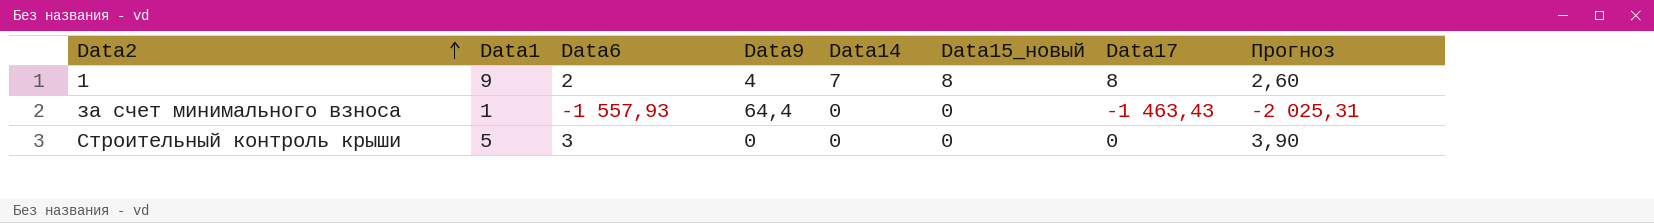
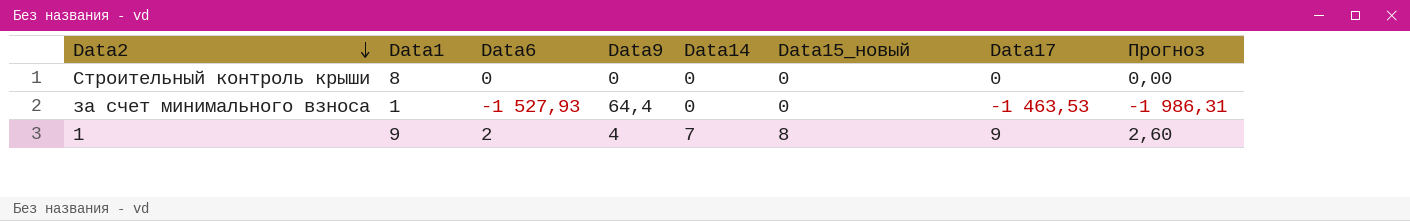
row order: Data2 ascending -> Data2 descending
Строительный контроль крыши | Data1: 5 -> 8
Строительный контроль крыши | Data6: 3 -> 0
Строительный контроль крыши | Прогноз: 3,90 -> 0,00
за счет минимального взноса | Data6: -1 557,93 -> -1 527,93
за счет минимального взноса | Data17: -1 463,43 -> -1 463,53
за счет минимального взноса | Прогноз: -2 025,31 -> -1 986,31
1 | Data17: 8 -> 9

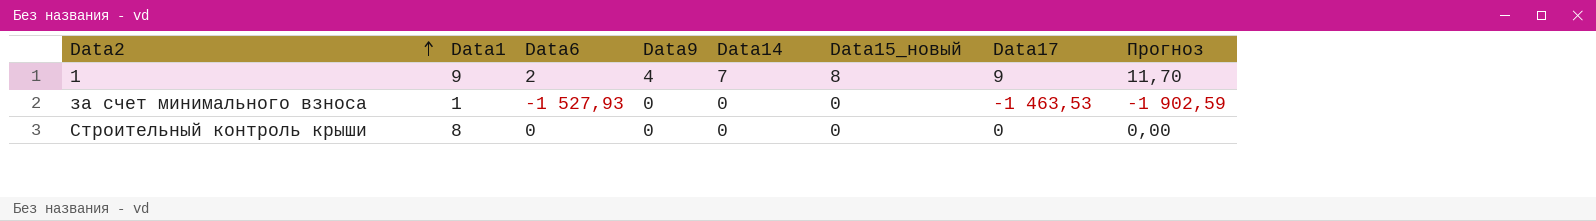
row order: Data2 descending -> Data2 ascending
column Прогноз | formula: [Data6] * 1,3 -> [Data17] * 1,3
за счет минимального взноса | Data9: 64,4 -> 0

